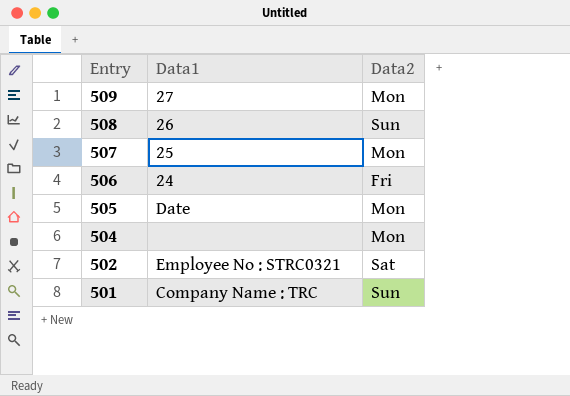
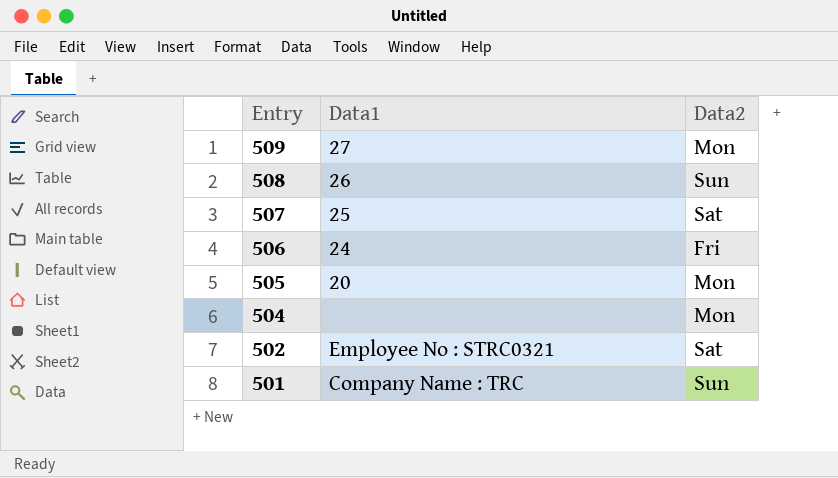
507 | Data2: Mon -> Sat
505 | Data1: Date -> 20

